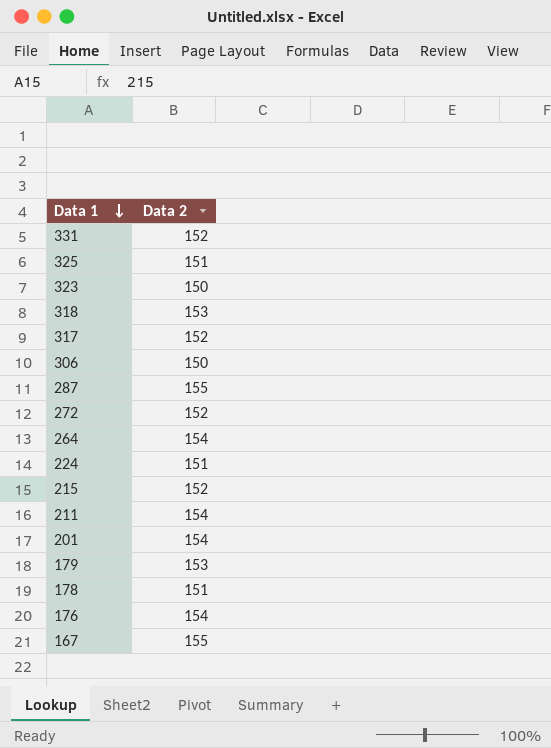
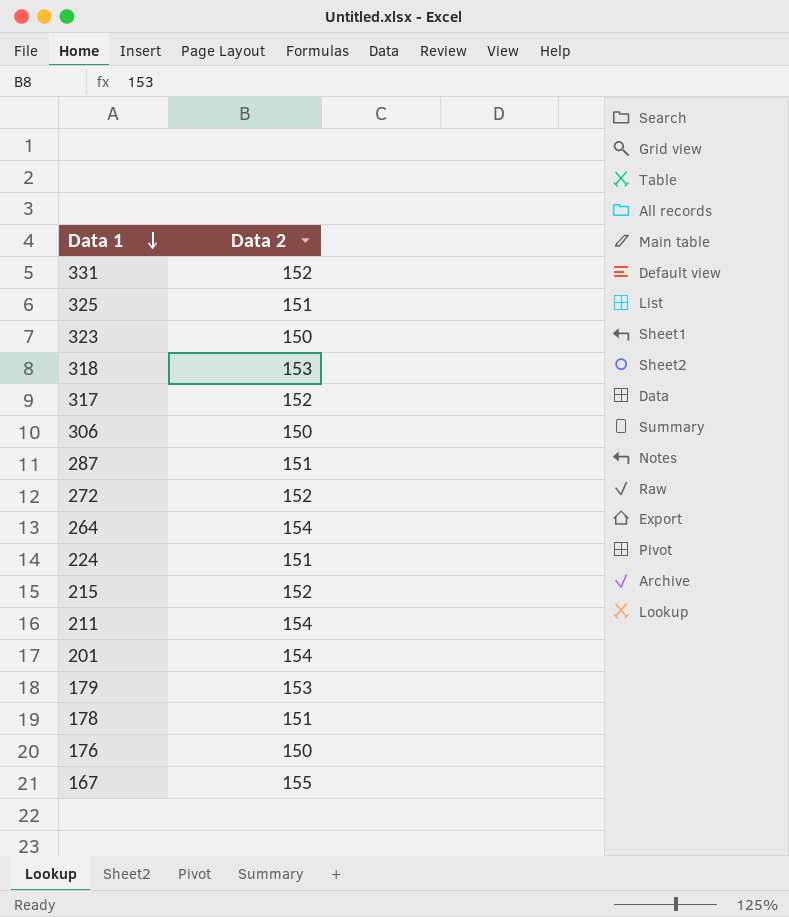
287 | Data 2: 155 -> 151
176 | Data 2: 154 -> 150

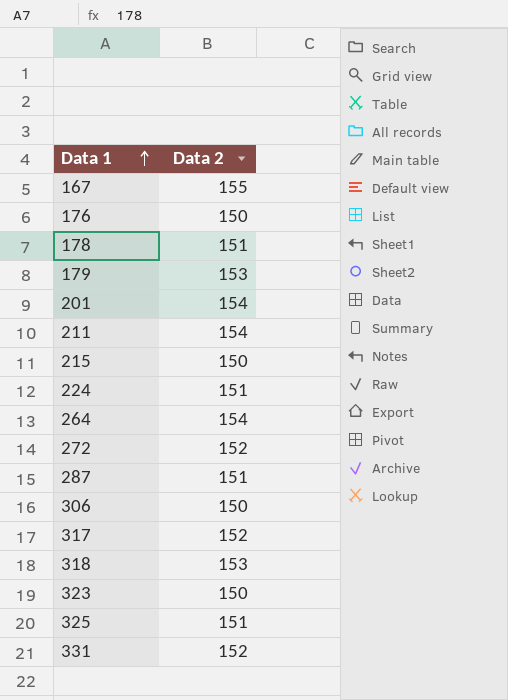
row order: Data 1 descending -> Data 1 ascending
215 | Data 2: 152 -> 150

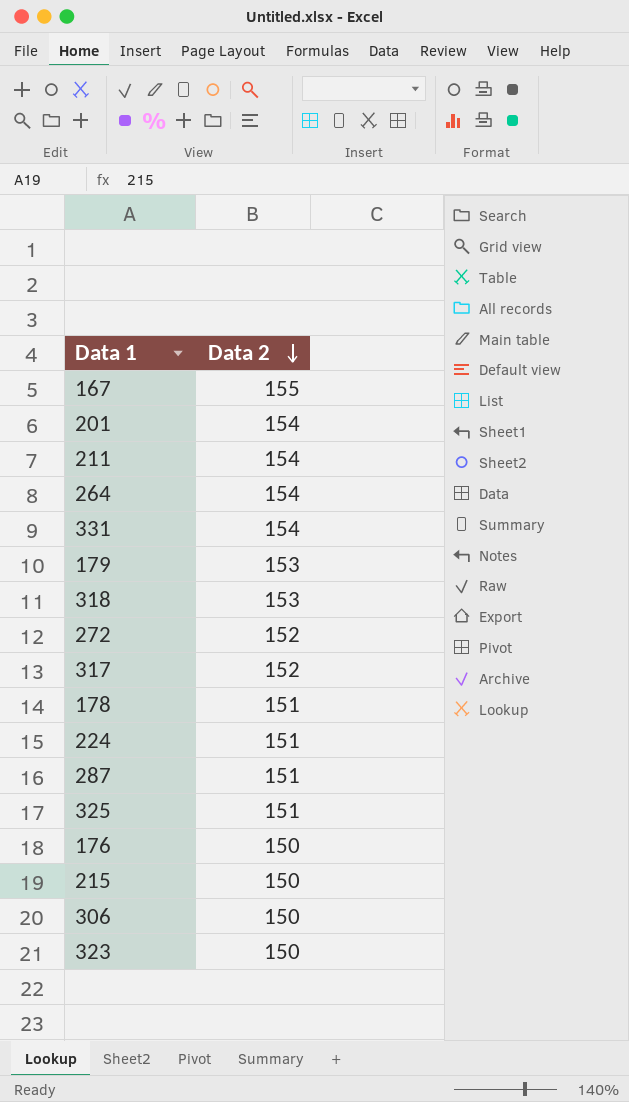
row order: Data 1 ascending -> Data 2 descending
331 | Data 2: 152 -> 154

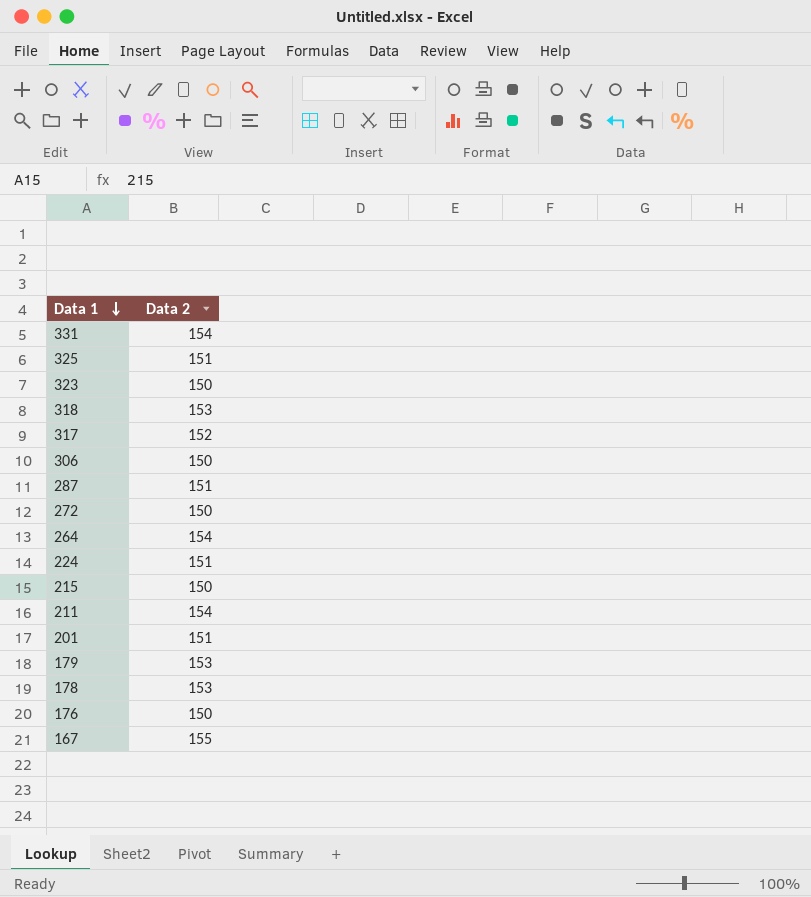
row order: Data 2 descending -> Data 1 descending
272 | Data 2: 152 -> 150
201 | Data 2: 154 -> 151
178 | Data 2: 151 -> 153

